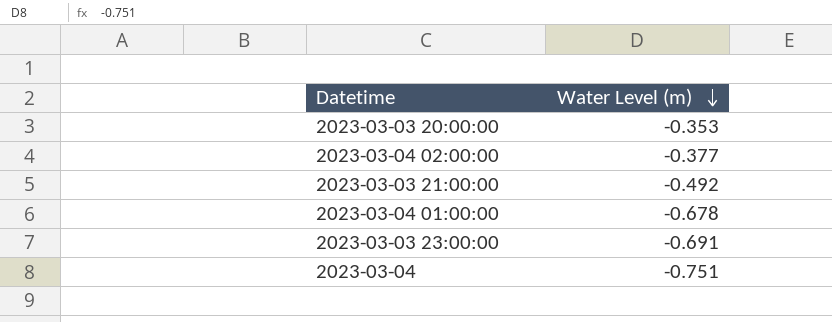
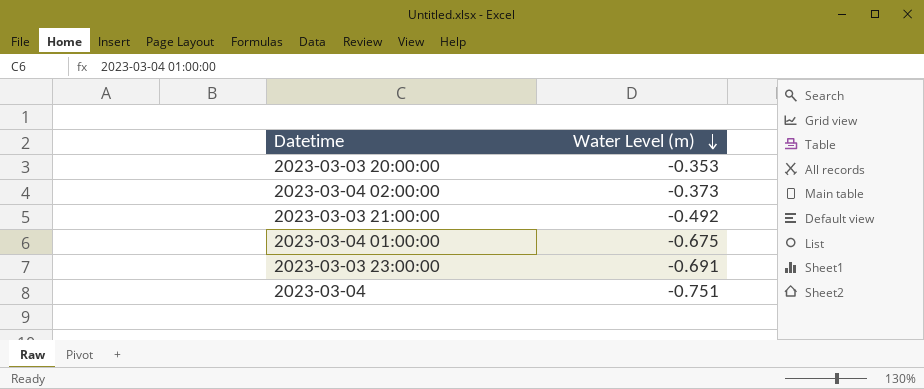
2023-03-04 02:00:00 | Water Level (m): -0.377 -> -0.373
2023-03-04 01:00:00 | Water Level (m): -0.678 -> -0.675

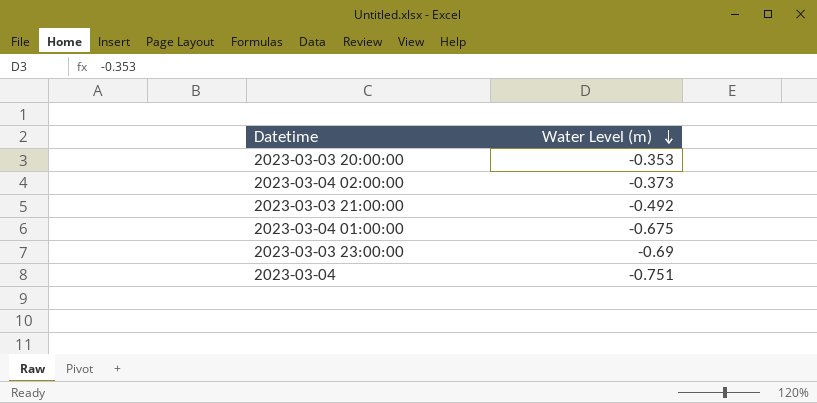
2023-03-03 23:00:00 | Water Level (m): -0.691 -> -0.69

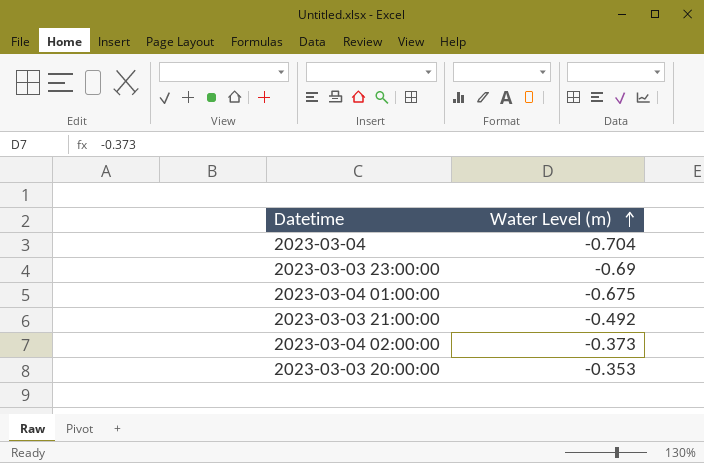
row order: Water Level (m) descending -> Water Level (m) ascending
2023-03-04 | Water Level (m): -0.751 -> -0.704

